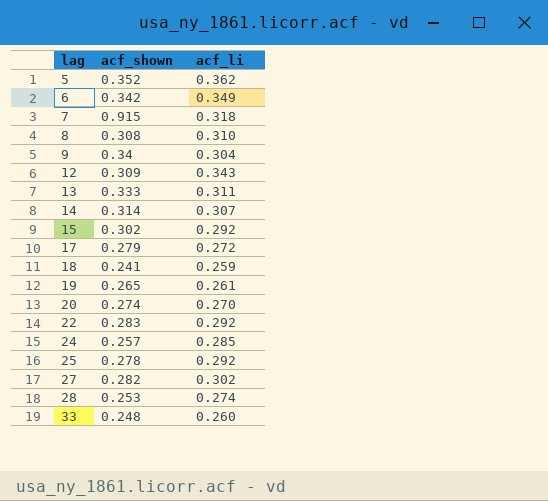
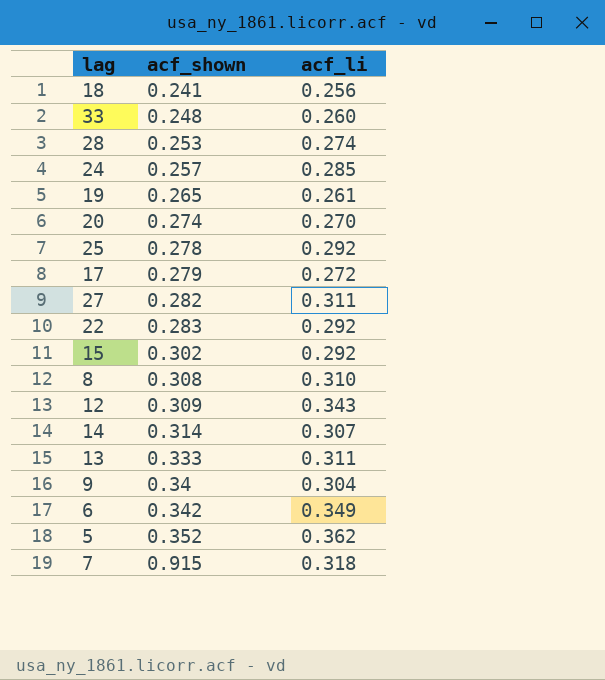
row order: lag ascending -> acf_shown ascending
18 | acf_li: 0.259 -> 0.256
27 | acf_li: 0.302 -> 0.311

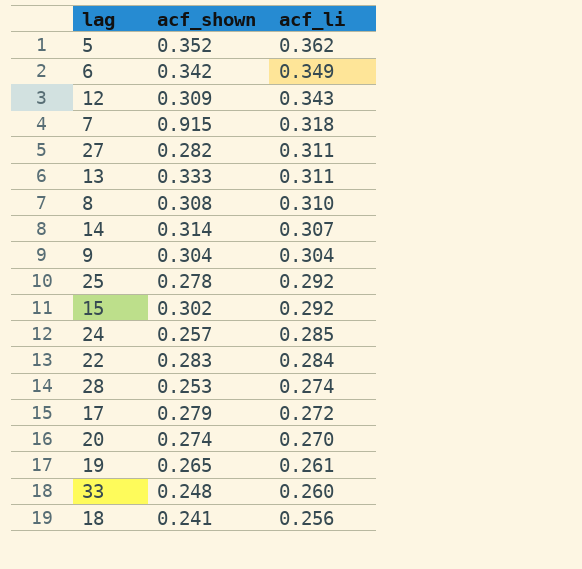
row order: acf_shown ascending -> acf_li descending
9 | acf_shown: 0.34 -> 0.304
22 | acf_li: 0.292 -> 0.284

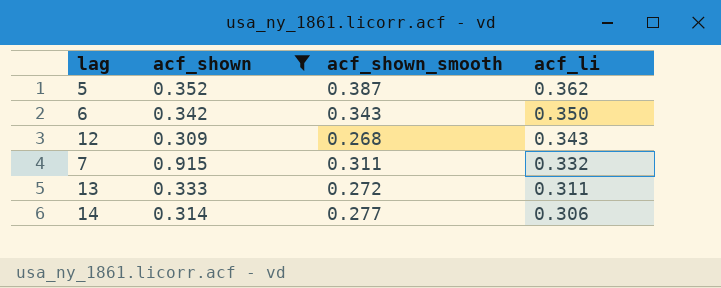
filter: none -> acf_shown >= 0.309
column acf_shown_smooth | position: none -> 3
6 | acf_li: 0.349 -> 0.350
7 | acf_li: 0.318 -> 0.332
14 | acf_li: 0.307 -> 0.306

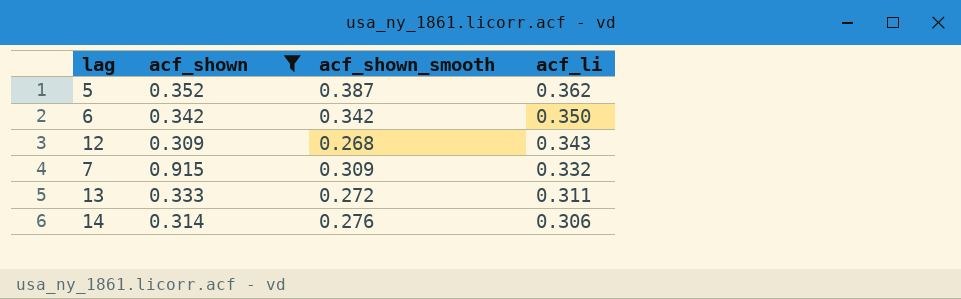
6 | acf_shown_smooth: 0.343 -> 0.342
7 | acf_shown_smooth: 0.311 -> 0.309
14 | acf_shown_smooth: 0.277 -> 0.276

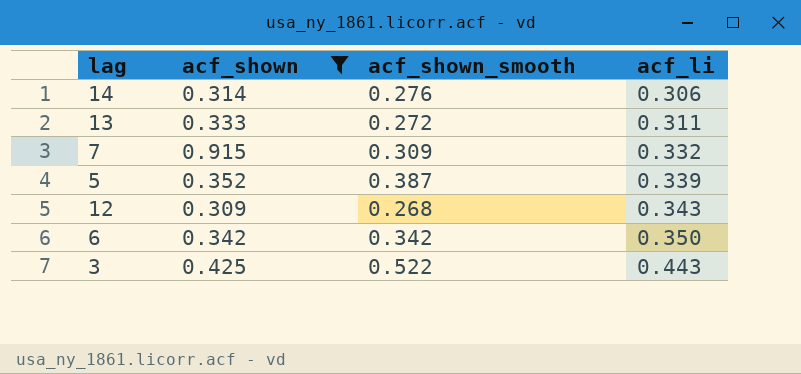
row order: acf_li descending -> acf_li ascending
5 | acf_li: 0.362 -> 0.339
row 3: none -> 0.425 | 0.522 | 0.443

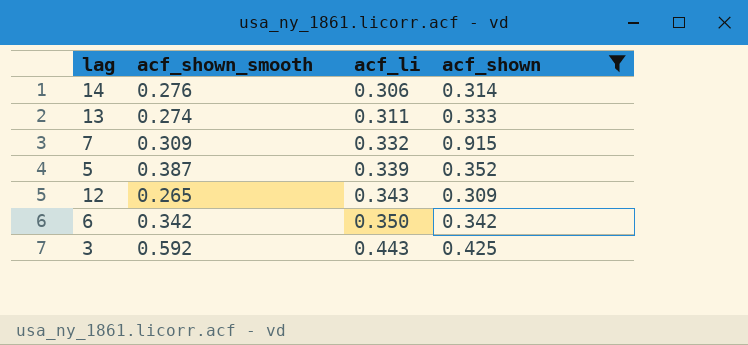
column acf_shown | position: 2 -> 4
13 | acf_shown_smooth: 0.272 -> 0.274
12 | acf_shown_smooth: 0.268 -> 0.265
3 | acf_shown_smooth: 0.522 -> 0.592

